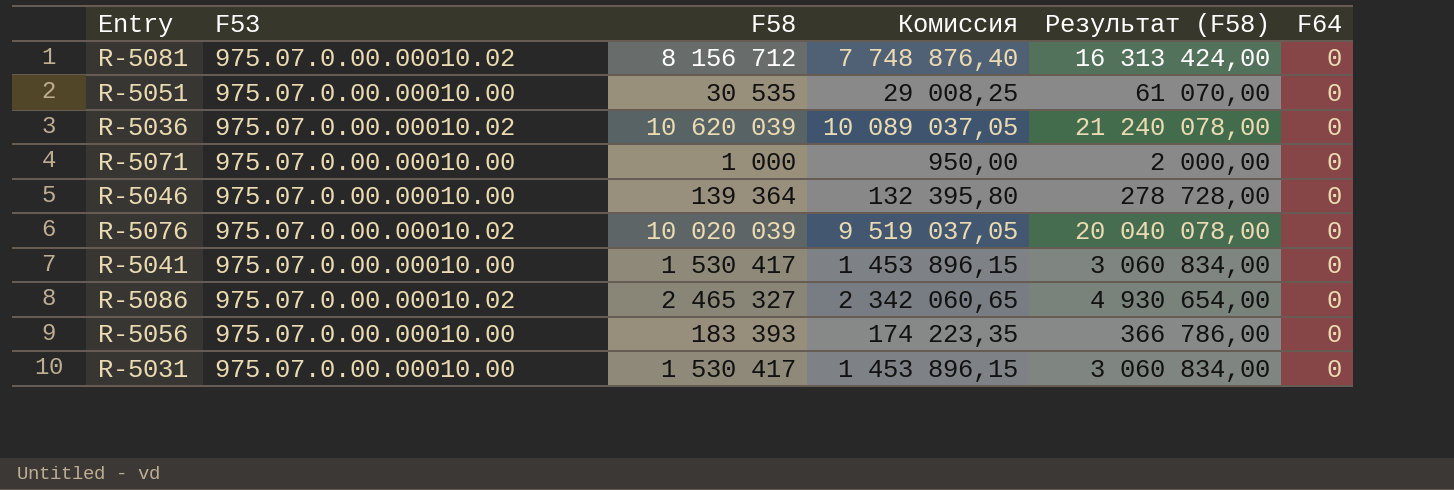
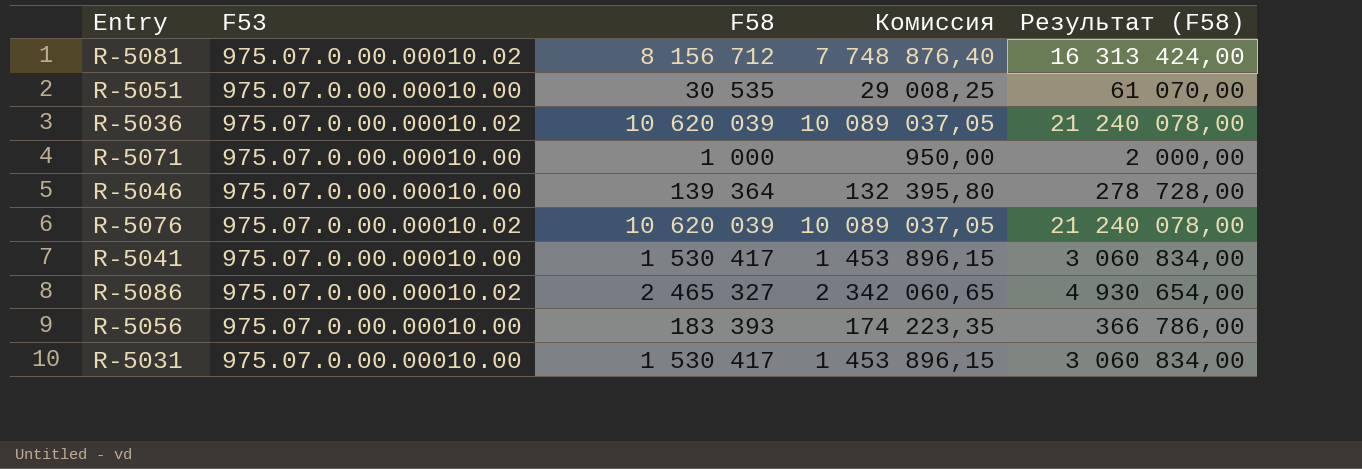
column F64 | position: 6 -> none
R-5076 | F58: 10 020 039 -> 10 620 039
R-5076 | Комиссия: 9 519 037,05 -> 10 089 037,05
R-5076 | Результат (F58): 20 040 078,00 -> 21 240 078,00

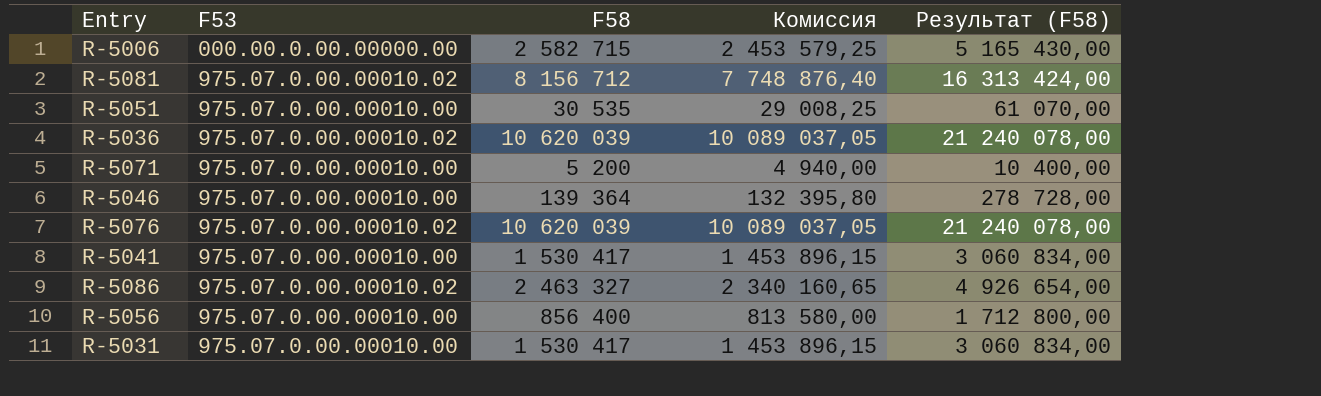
row R-5006: none -> 000.00.0.00.00000.00 | 2 582 715 | 2 453 579,25 | 5 165 430,00
R-5071 | F58: 1 000 -> 5 200
R-5071 | Комиссия: 950,00 -> 4 940,00
R-5071 | Результат (F58): 2 000,00 -> 10 400,00
R-5086 | F58: 2 465 327 -> 2 463 327
R-5086 | Комиссия: 2 342 060,65 -> 2 340 160,65
R-5086 | Результат (F58): 4 930 654,00 -> 4 926 654,00
R-5056 | F58: 183 393 -> 856 400
R-5056 | Комиссия: 174 223,35 -> 813 580,00
R-5056 | Результат (F58): 366 786,00 -> 1 712 800,00

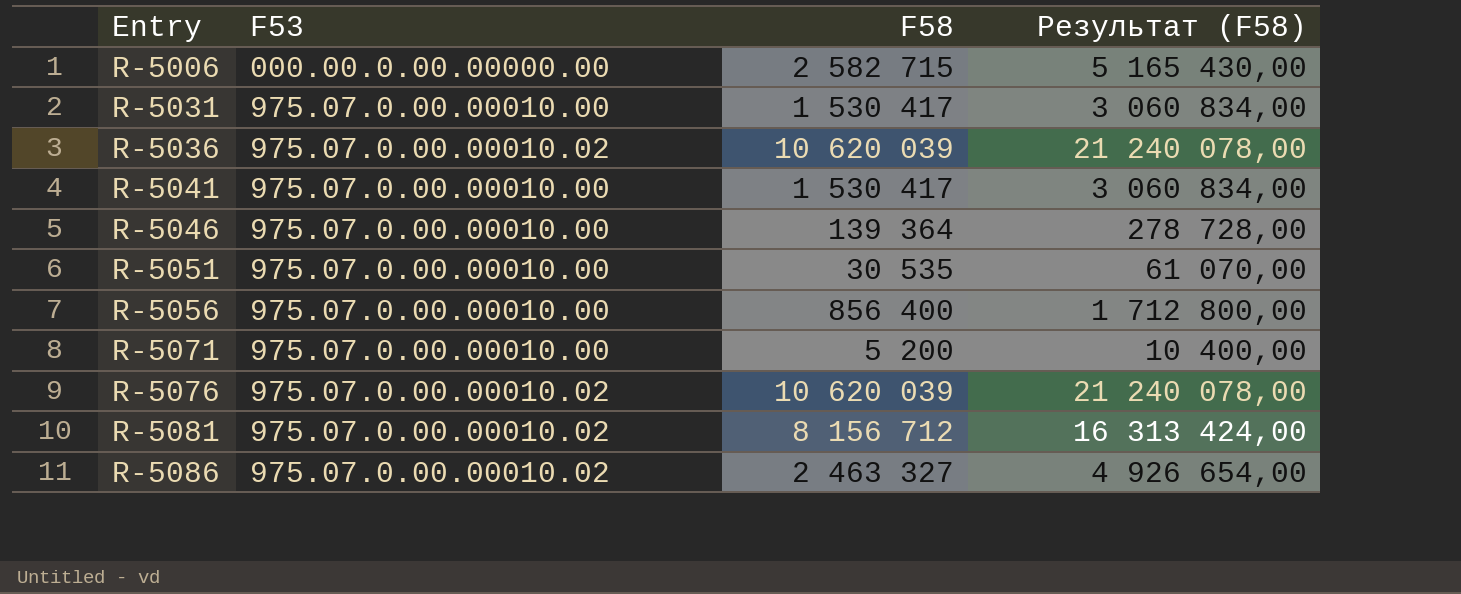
row order: none -> Entry ascending
column Комиссия | formula: [F58] * 0,95 -> none

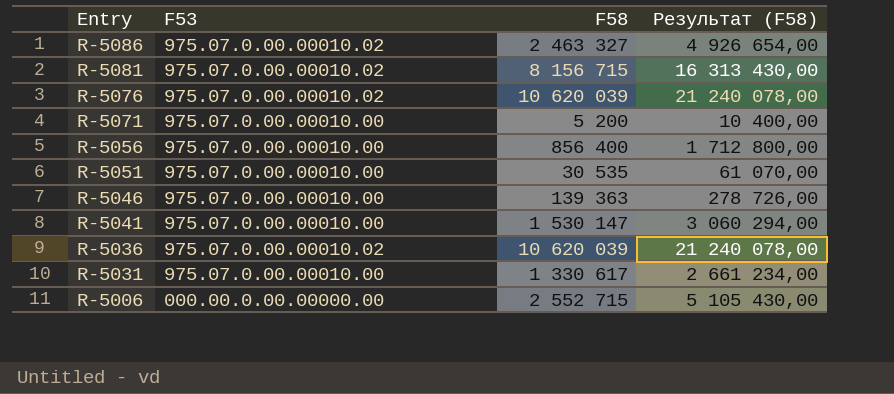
row order: Entry ascending -> Entry descending
R-5081 | F58: 8 156 712 -> 8 156 715
R-5081 | Результат (F58): 16 313 424,00 -> 16 313 430,00
R-5046 | F58: 139 364 -> 139 363
R-5046 | Результат (F58): 278 728,00 -> 278 726,00
R-5041 | F58: 1 530 417 -> 1 530 147
R-5041 | Результат (F58): 3 060 834,00 -> 3 060 294,00
R-5031 | F58: 1 530 417 -> 1 330 617
R-5031 | Результат (F58): 3 060 834,00 -> 2 661 234,00
R-5006 | F58: 2 582 715 -> 2 552 715
R-5006 | Результат (F58): 5 165 430,00 -> 5 105 430,00

